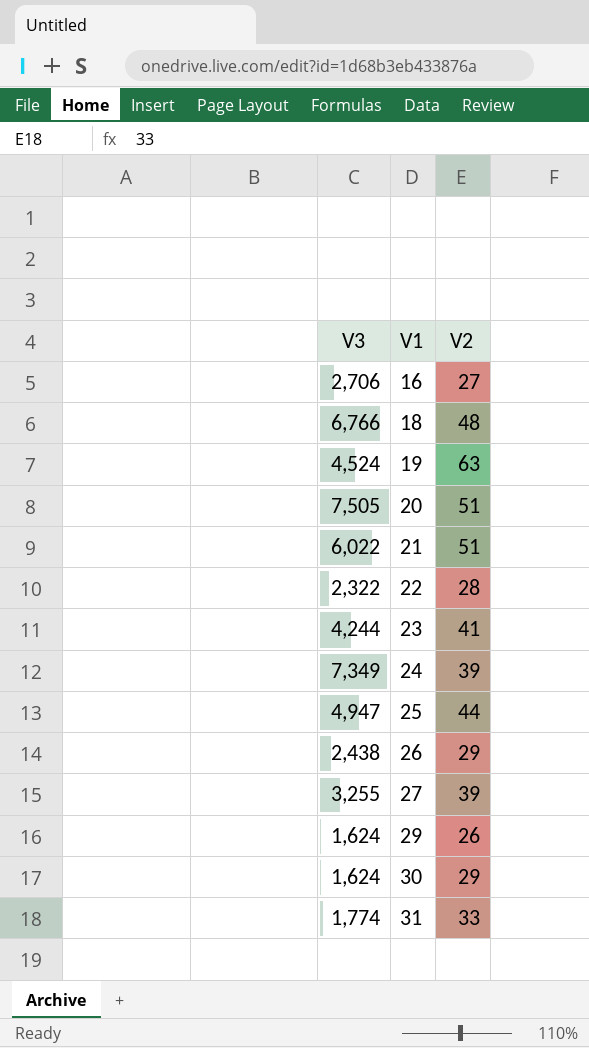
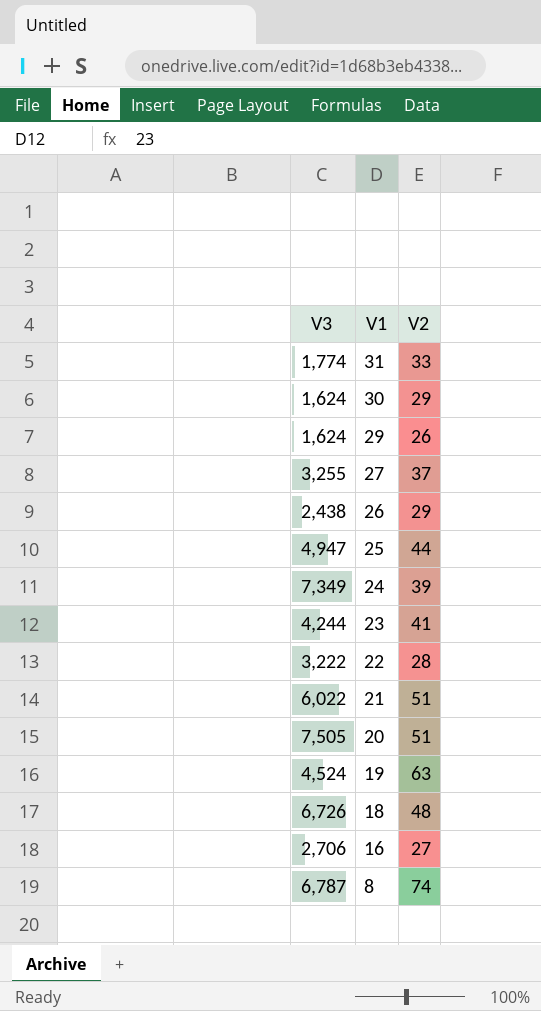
row order: V1 ascending -> V1 descending
27 | V2: 39 -> 37
22 | V3: 2,322 -> 3,222
18 | V3: 6,766 -> 6,726
row 8: none -> 6,787 | 74

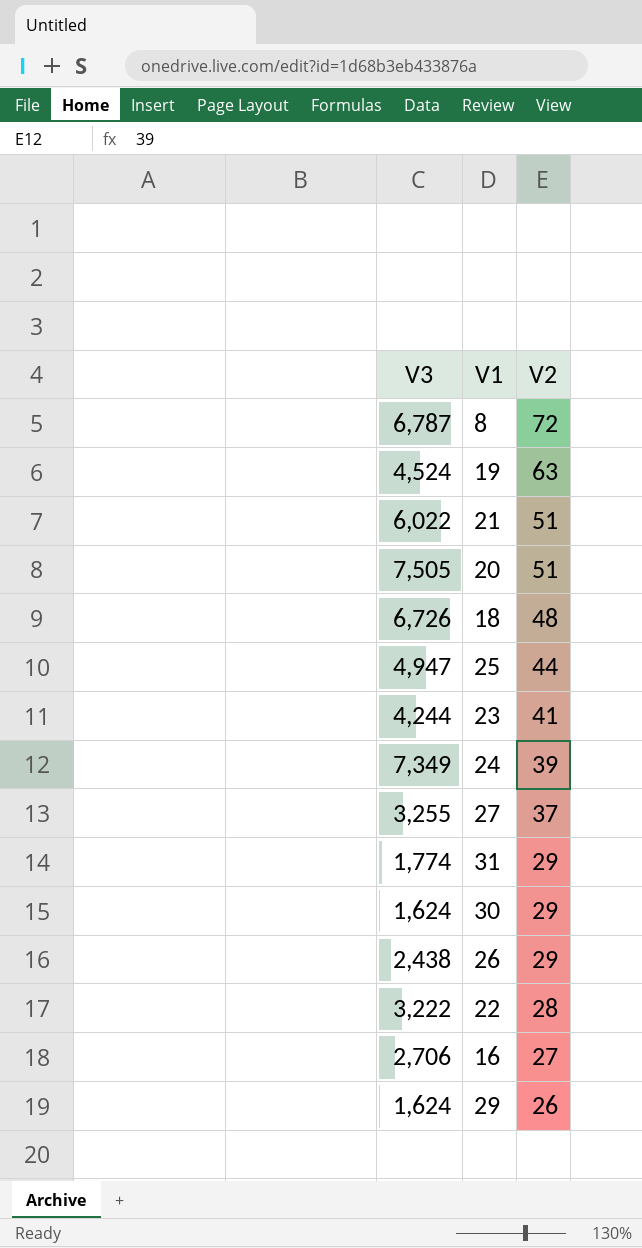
row order: V1 descending -> V2 descending
8 | V2: 74 -> 72
31 | V2: 33 -> 29

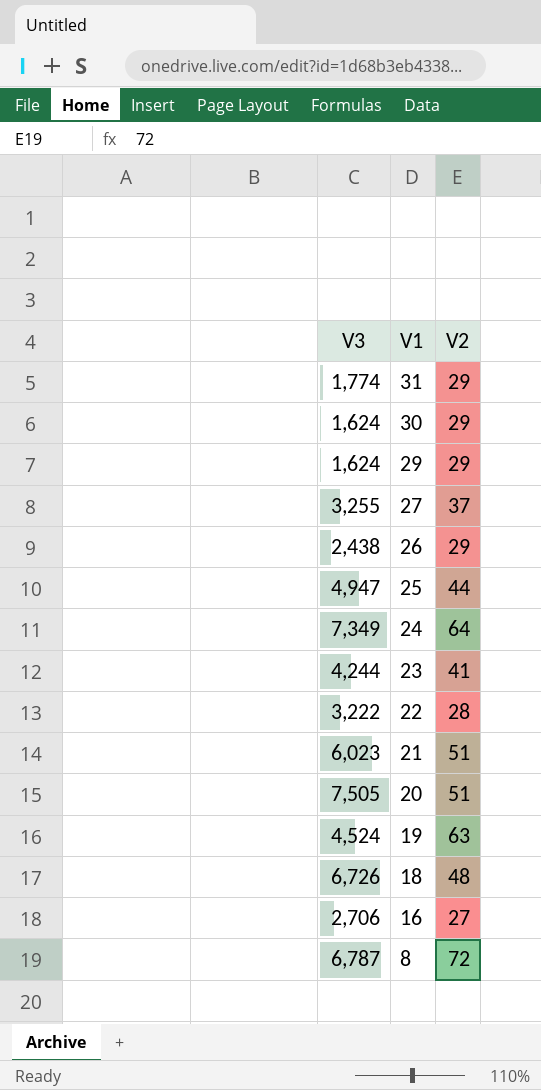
row order: V2 descending -> V1 descending
29 | V2: 26 -> 29
24 | V2: 39 -> 64
21 | V3: 6,022 -> 6,023

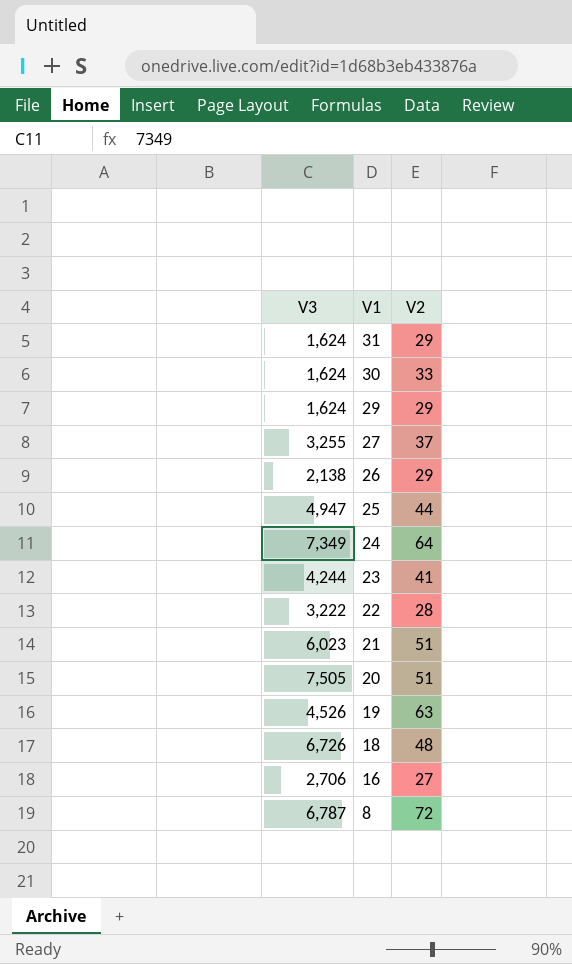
31 | V3: 1,774 -> 1,624
30 | V2: 29 -> 33
26 | V3: 2,438 -> 2,138
19 | V3: 4,524 -> 4,526

